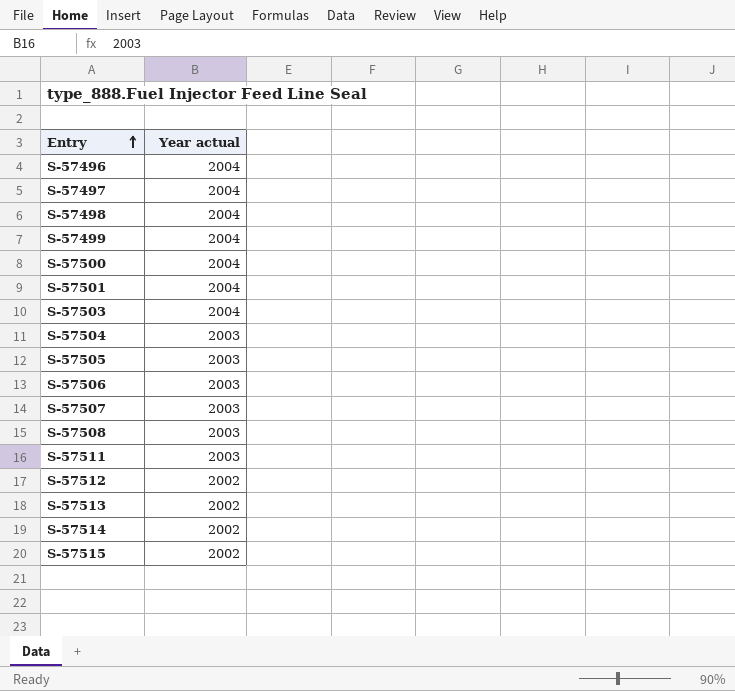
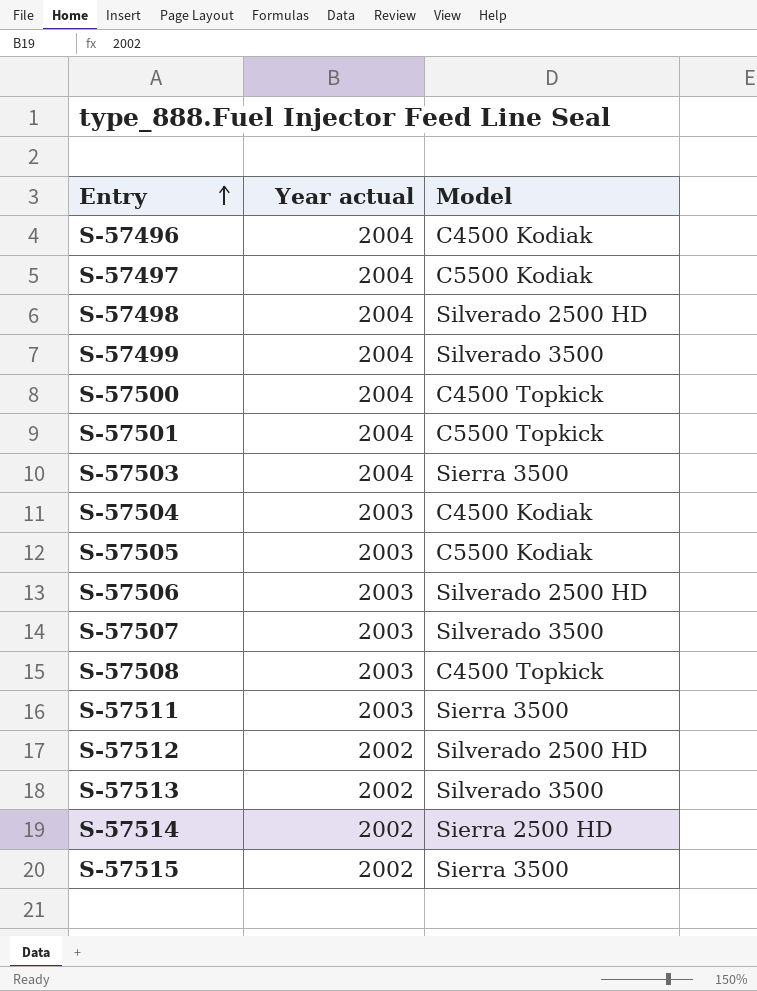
column Model | position: none -> 3

